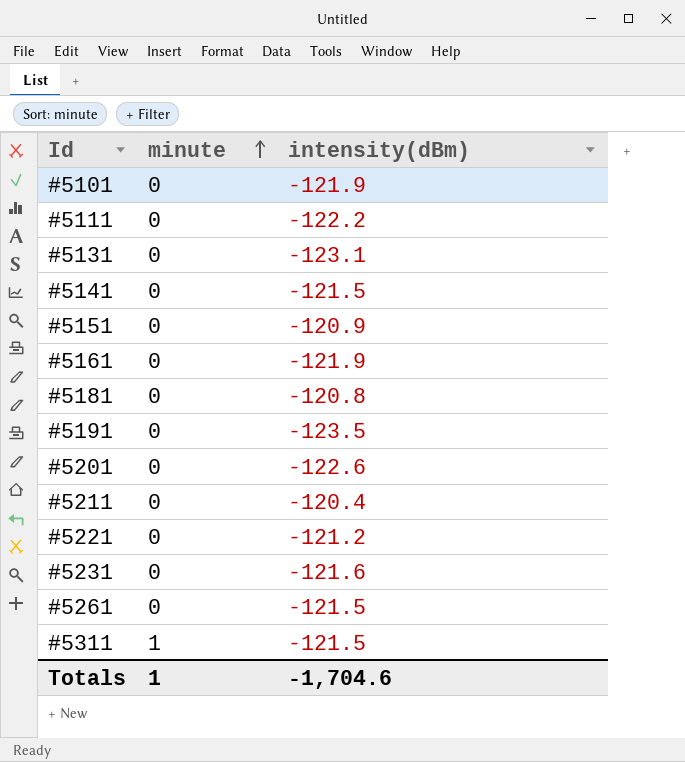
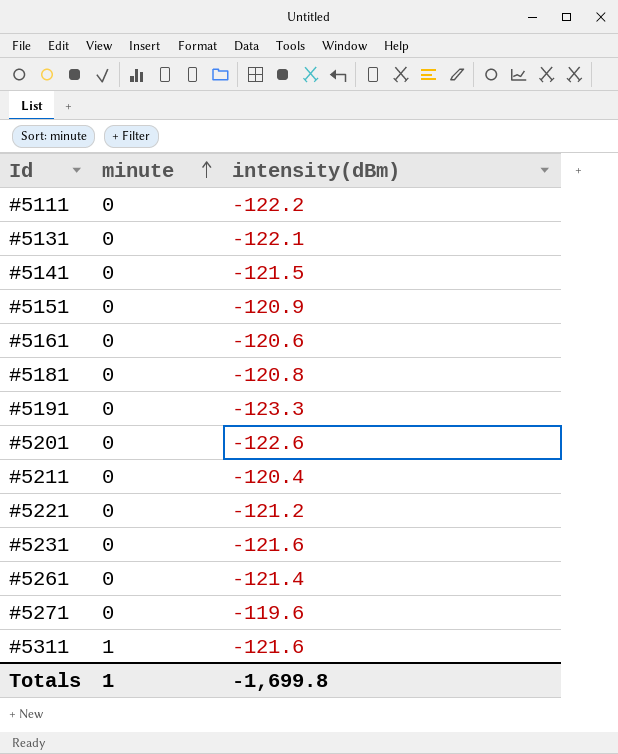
row #5101: 0 | -121.9 -> none
#5131 | intensity(dBm): -123.1 -> -122.1
#5161 | intensity(dBm): -121.9 -> -120.6
#5191 | intensity(dBm): -123.5 -> -123.3
#5261 | intensity(dBm): -121.5 -> -121.4
row #5271: none -> 0 | -119.6
#5311 | intensity(dBm): -121.5 -> -121.6
Totals | intensity(dBm): -1,704.6 -> -1,699.8

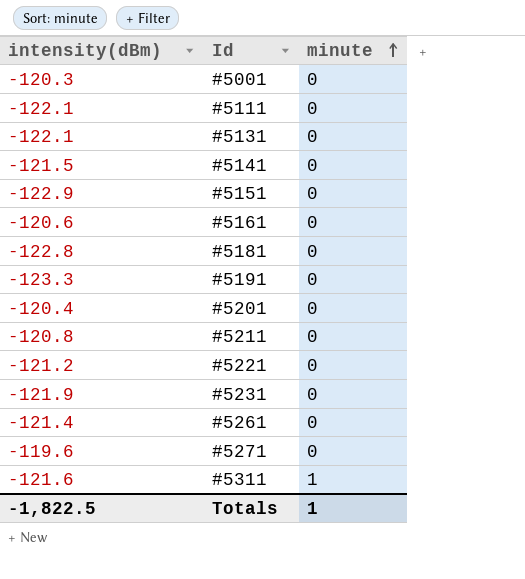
column intensity(dBm) | position: 3 -> 1
row #5001: none -> -120.3 | 0
#5111 | intensity(dBm): -122.2 -> -122.1
#5151 | intensity(dBm): -120.9 -> -122.9
#5181 | intensity(dBm): -120.8 -> -122.8
#5201 | intensity(dBm): -122.6 -> -120.4
#5211 | intensity(dBm): -120.4 -> -120.8
#5231 | intensity(dBm): -121.6 -> -121.9
Totals | intensity(dBm): -1,699.8 -> -1,822.5

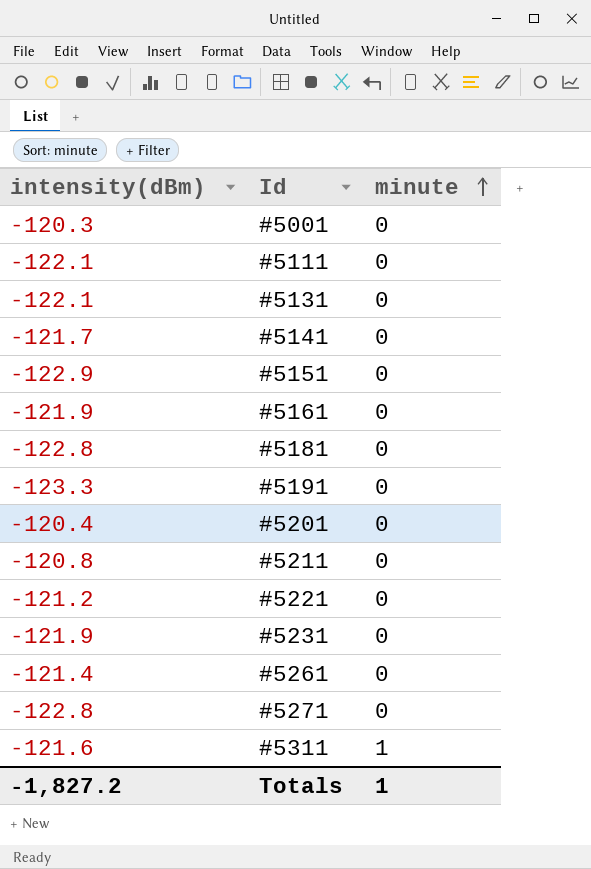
#5141 | intensity(dBm): -121.5 -> -121.7
#5161 | intensity(dBm): -120.6 -> -121.9
#5271 | intensity(dBm): -119.6 -> -122.8
Totals | intensity(dBm): -1,822.5 -> -1,827.2

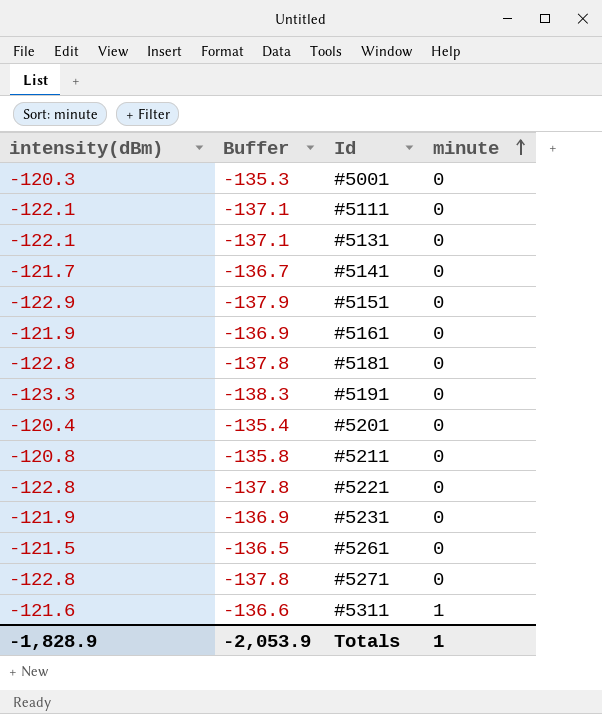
column Buffer | formula: none -> [intensity(dBm)] - 15
#5221 | intensity(dBm): -121.2 -> -122.8
#5261 | intensity(dBm): -121.4 -> -121.5
Totals | intensity(dBm): -1,827.2 -> -1,828.9

